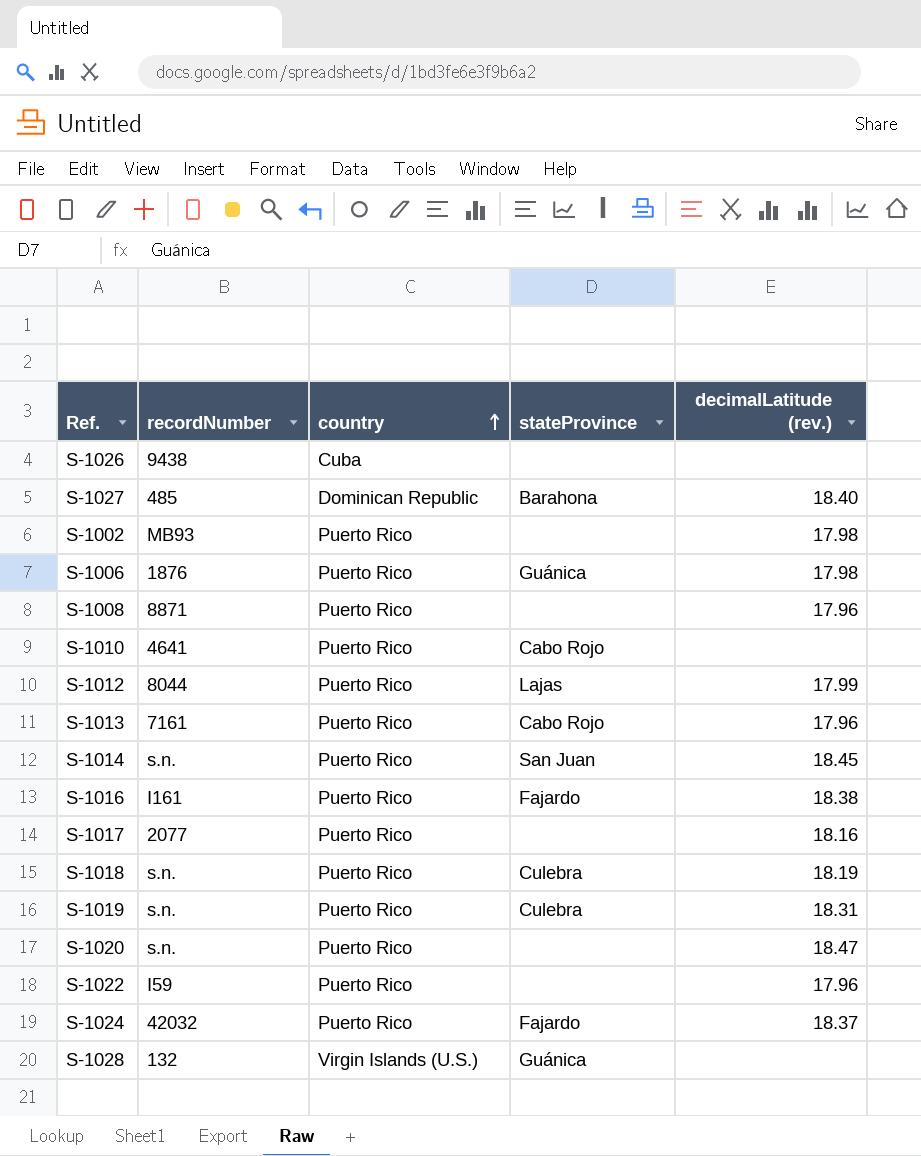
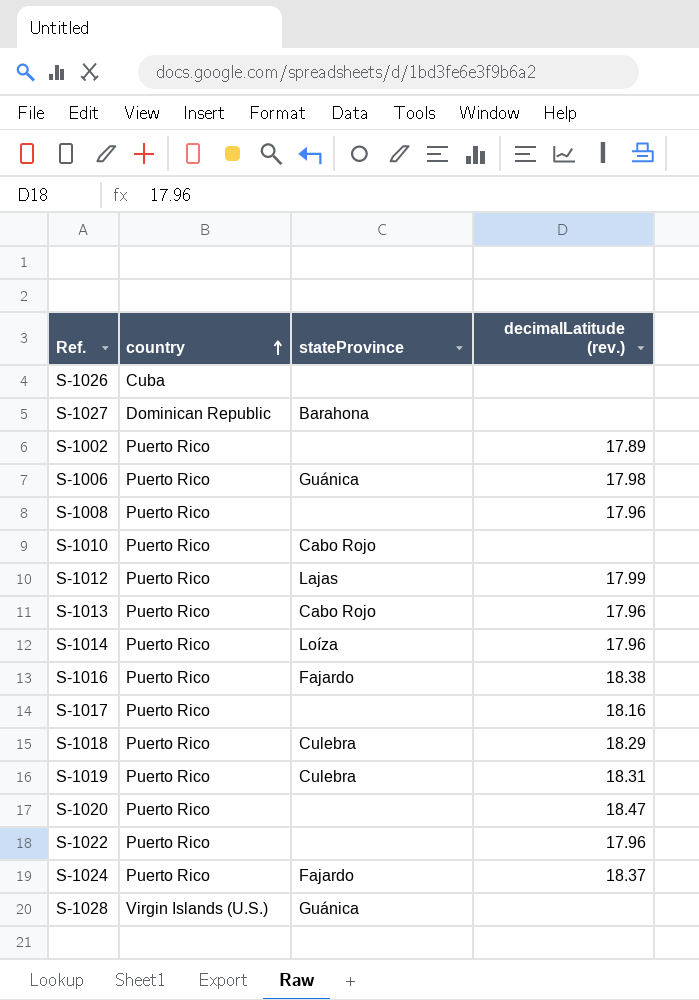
column recordNumber | position: 2 -> none
S-1027 | decimalLatitude (rev.): 18.40 -> none
S-1002 | decimalLatitude (rev.): 17.98 -> 17.89
S-1014 | stateProvince: San Juan -> Loíza
S-1014 | decimalLatitude (rev.): 18.45 -> 17.96
S-1018 | decimalLatitude (rev.): 18.19 -> 18.29

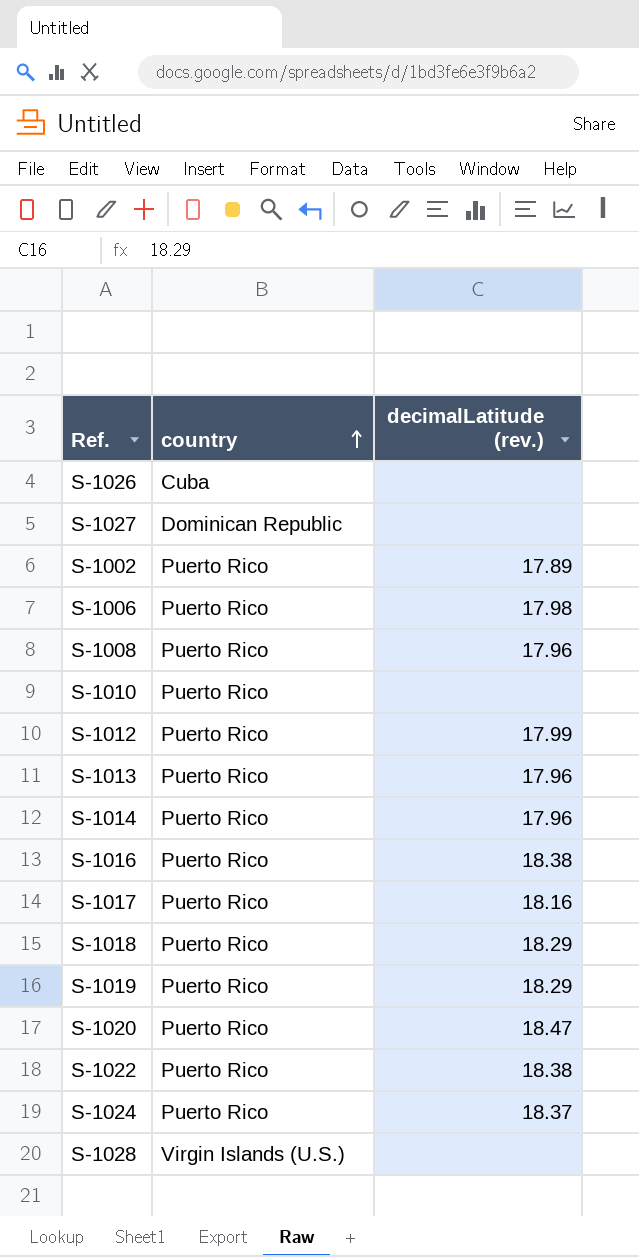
column stateProvince | position: 3 -> none
S-1019 | decimalLatitude (rev.): 18.31 -> 18.29
S-1022 | decimalLatitude (rev.): 17.96 -> 18.38

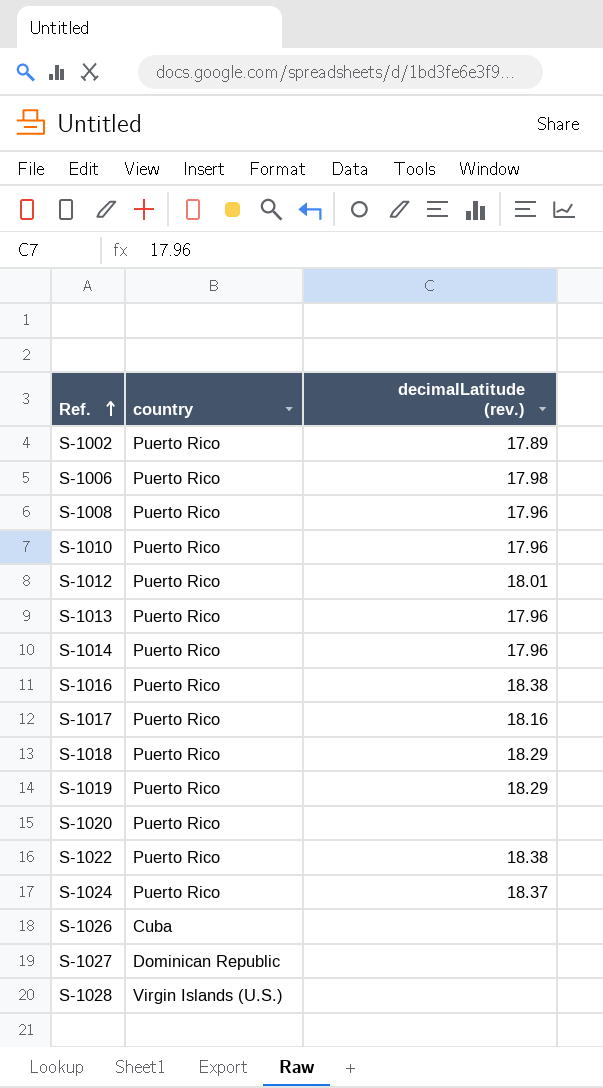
row order: country ascending -> Ref. ascending
S-1010 | decimalLatitude (rev.): none -> 17.96
S-1012 | decimalLatitude (rev.): 17.99 -> 18.01
S-1020 | decimalLatitude (rev.): 18.47 -> none

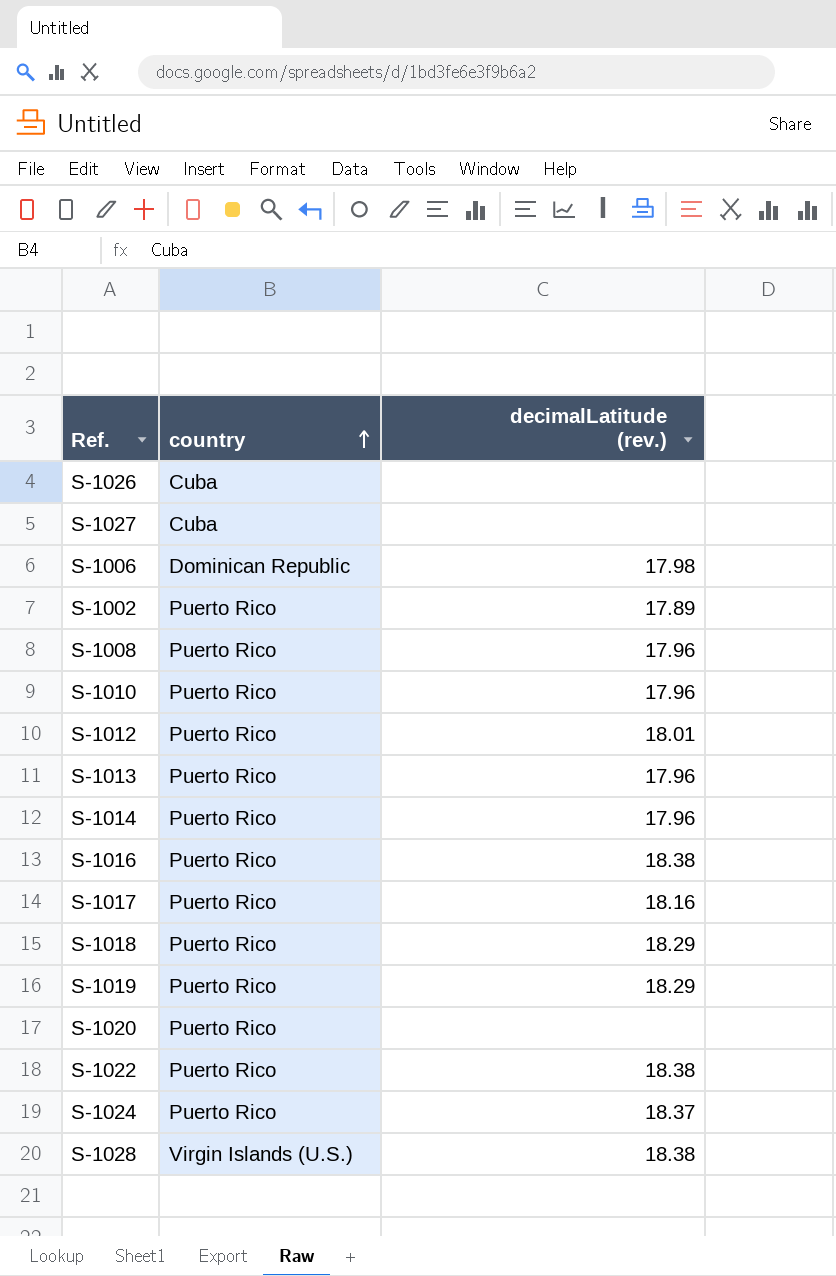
row order: Ref. ascending -> country ascending
S-1027 | country: Dominican Republic -> Cuba
S-1006 | country: Puerto Rico -> Dominican Republic
S-1028 | decimalLatitude (rev.): none -> 18.38

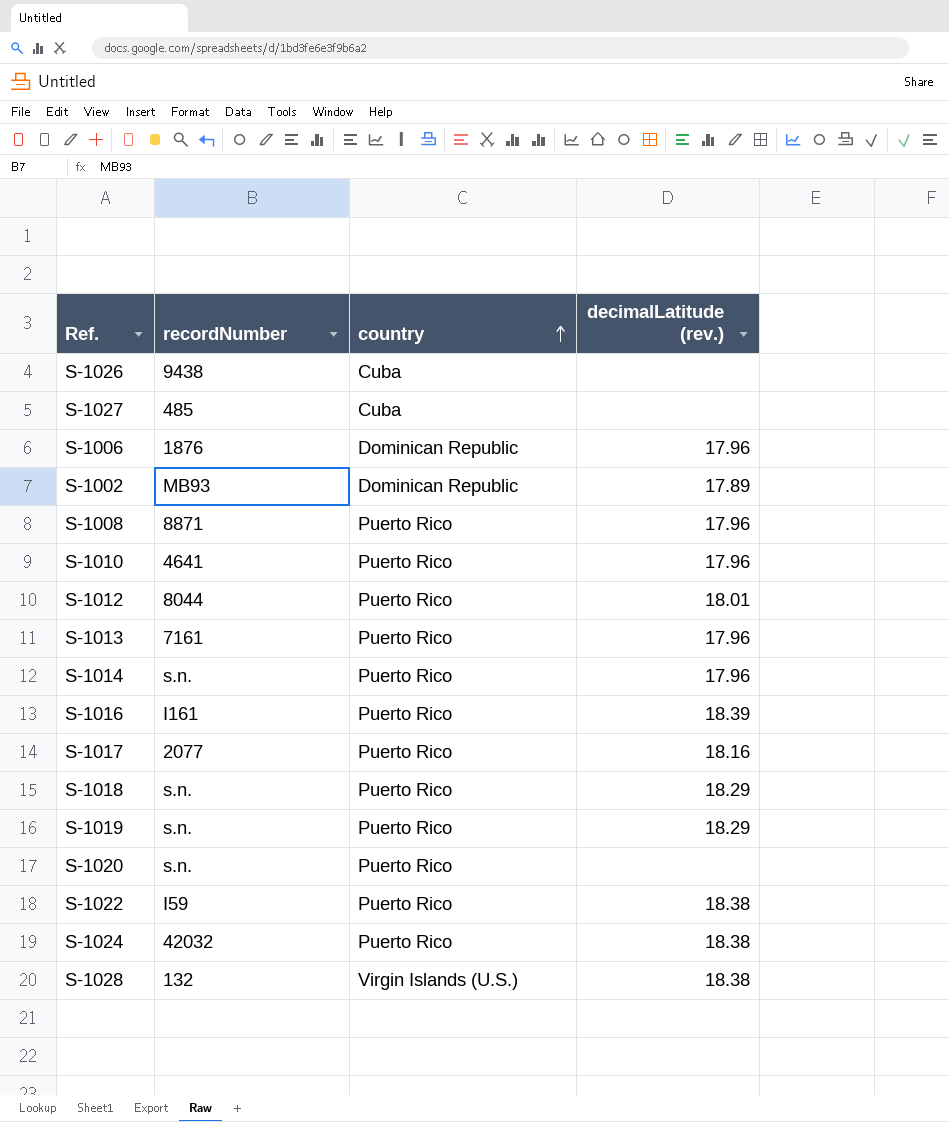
column recordNumber | position: none -> 2
S-1006 | decimalLatitude (rev.): 17.98 -> 17.96
S-1002 | country: Puerto Rico -> Dominican Republic
S-1016 | decimalLatitude (rev.): 18.38 -> 18.39
S-1024 | decimalLatitude (rev.): 18.37 -> 18.38

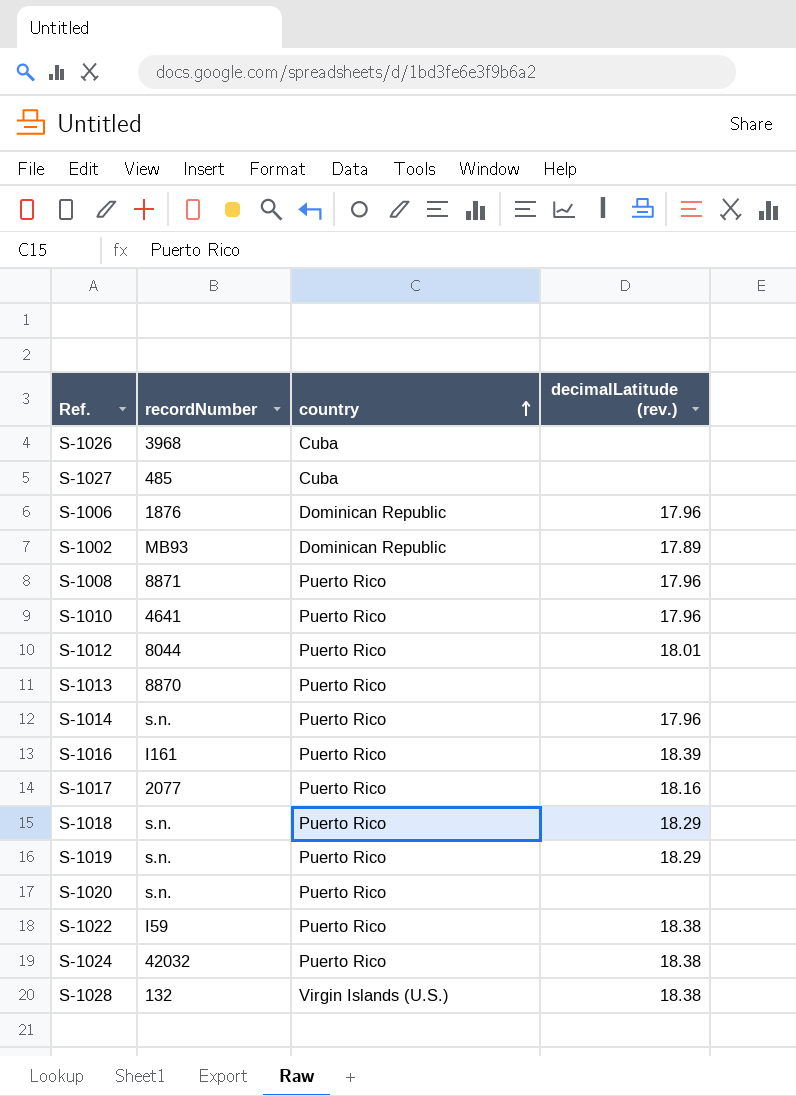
S-1026 | recordNumber: 9438 -> 3968
S-1013 | recordNumber: 7161 -> 8870
S-1013 | decimalLatitude (rev.): 17.96 -> none

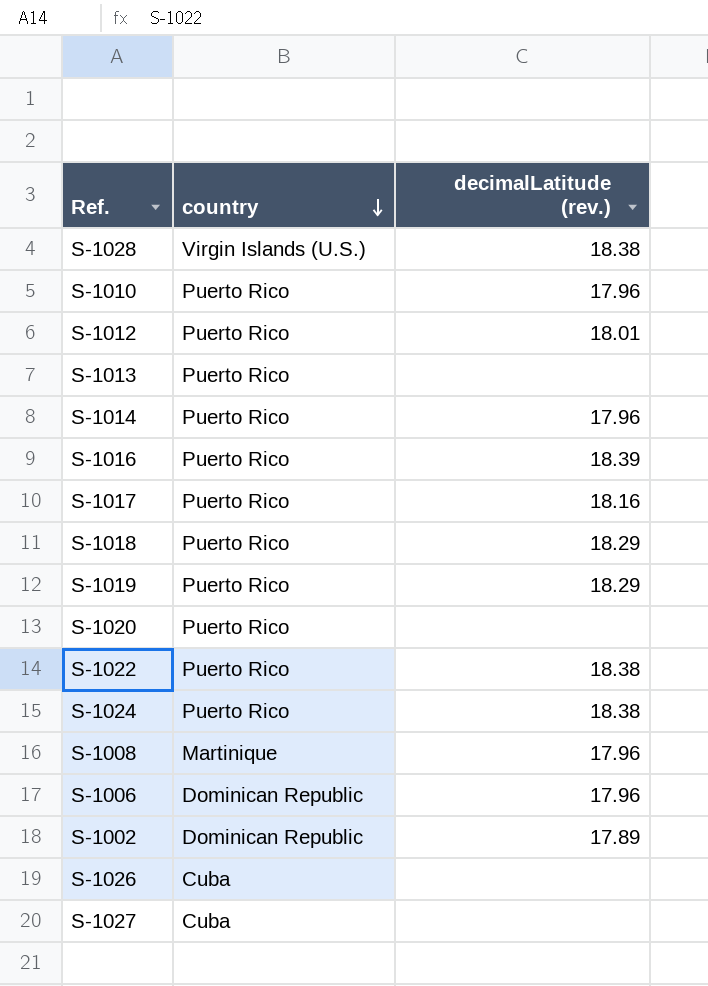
row order: country ascending -> country descending
column recordNumber | position: 2 -> none
S-1008 | country: Puerto Rico -> Martinique

